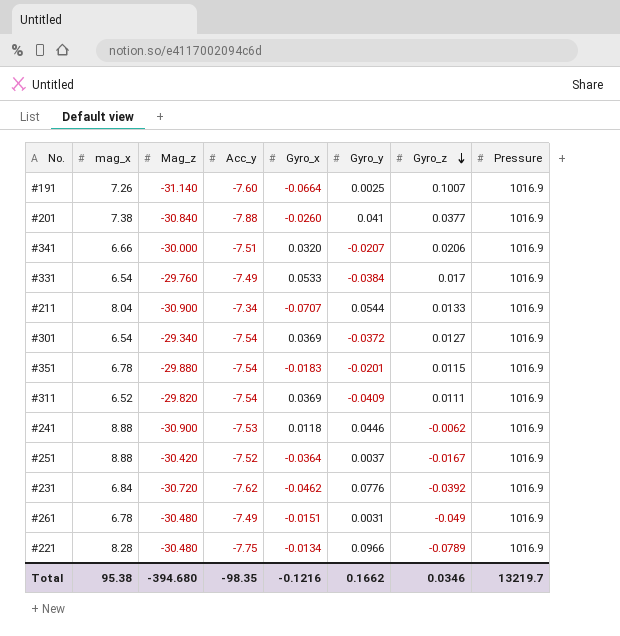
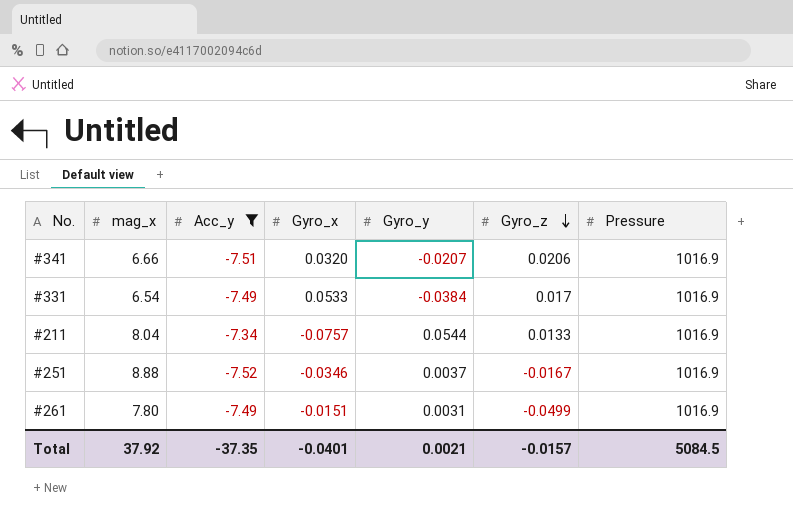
filter: none -> Acc_y >= -7.52
column Mag_z | position: 3 -> none
#211 | Gyro_x: -0.0707 -> -0.0757
#251 | Gyro_x: -0.0364 -> -0.0346
#261 | mag_x: 6.78 -> 7.80
#261 | Gyro_z: -0.049 -> -0.0499
Total | mag_x: 95.38 -> 37.92
Total | Acc_y: -98.35 -> -37.35
Total | Gyro_x: -0.1216 -> -0.0401
Total | Gyro_y: 0.1662 -> 0.0021
Total | Gyro_z: 0.0346 -> -0.0157
Total | Pressure: 13219.7 -> 5084.5

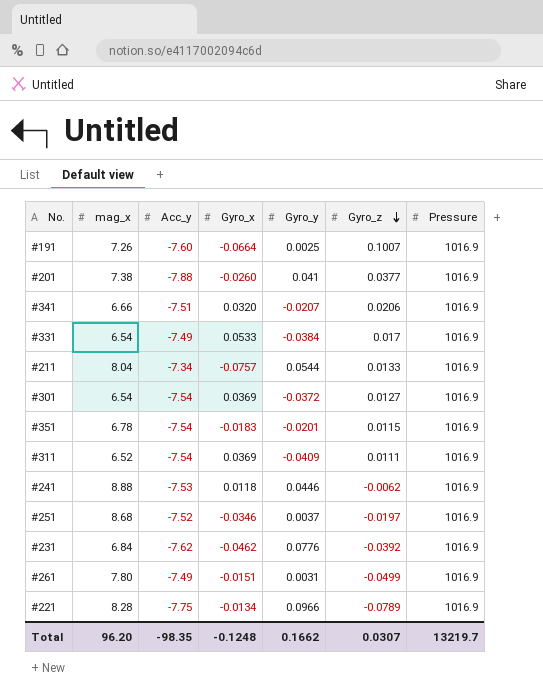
filter: Acc_y >= -7.52 -> none
#251 | mag_x: 8.88 -> 8.68
#251 | Gyro_z: -0.0167 -> -0.0197
Total | mag_x: 37.92 -> 96.20
Total | Acc_y: -37.35 -> -98.35
Total | Gyro_x: -0.0401 -> -0.1248
Total | Gyro_y: 0.0021 -> 0.1662
Total | Gyro_z: -0.0157 -> 0.0307
Total | Pressure: 5084.5 -> 13219.7

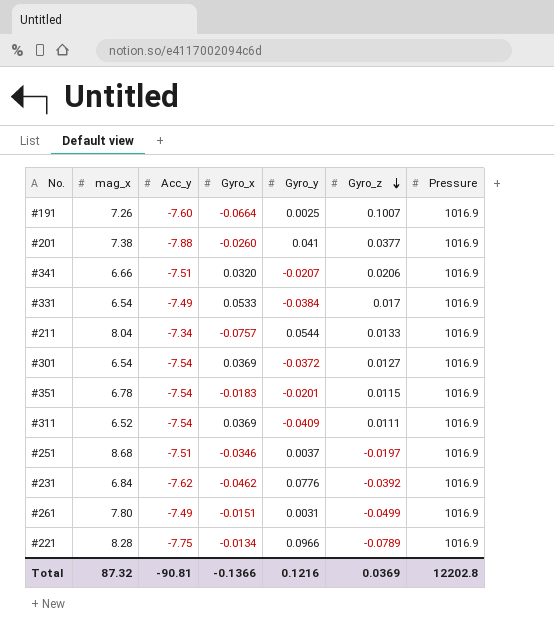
row #241: 8.88 | -7.53 | 0.0118 | 0.0446 | -0.0062 | 1016.9 -> none
#251 | Acc_y: -7.52 -> -7.51
Total | mag_x: 96.20 -> 87.32
Total | Acc_y: -98.35 -> -90.81
Total | Gyro_x: -0.1248 -> -0.1366
Total | Gyro_y: 0.1662 -> 0.1216
Total | Gyro_z: 0.0307 -> 0.0369
Total | Pressure: 13219.7 -> 12202.8

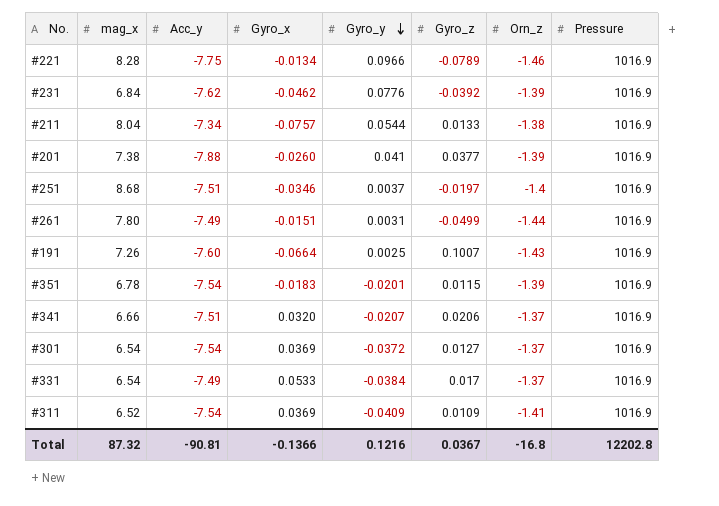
row order: Gyro_z descending -> Gyro_y descending
column Orn_z | position: none -> 7
#311 | Gyro_z: 0.0111 -> 0.0109
Total | Gyro_z: 0.0369 -> 0.0367

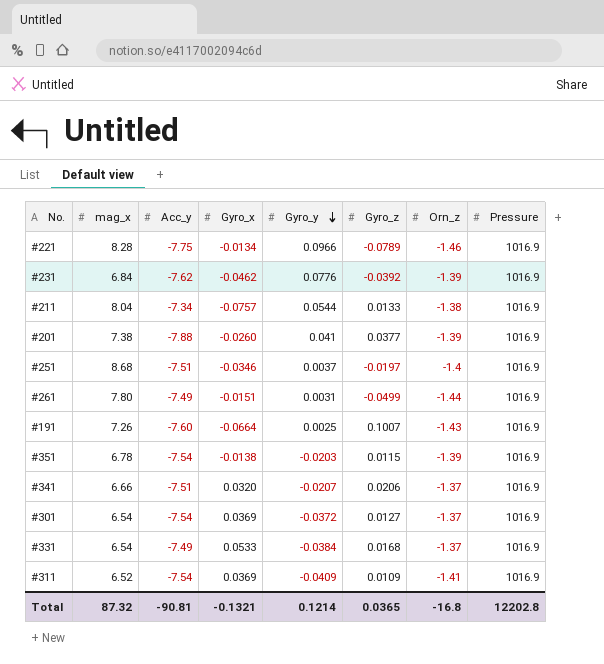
#351 | Gyro_x: -0.0183 -> -0.0138
#351 | Gyro_y: -0.0201 -> -0.0203
#331 | Gyro_z: 0.017 -> 0.0168
Total | Gyro_x: -0.1366 -> -0.1321
Total | Gyro_y: 0.1216 -> 0.1214
Total | Gyro_z: 0.0367 -> 0.0365

